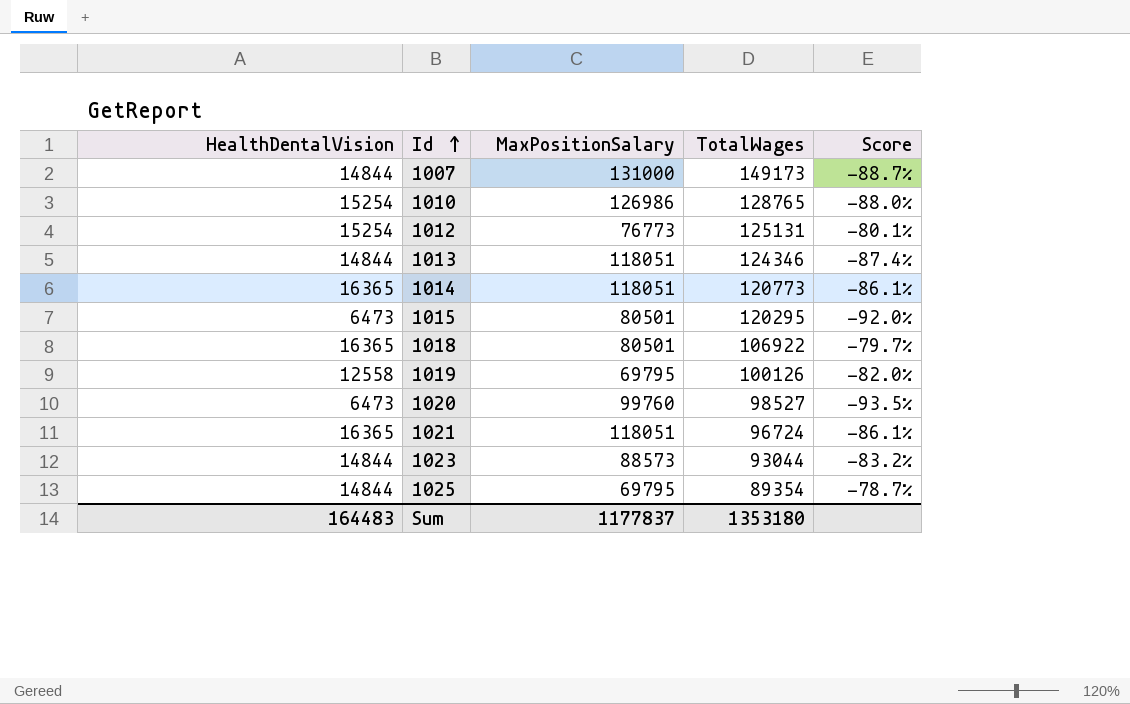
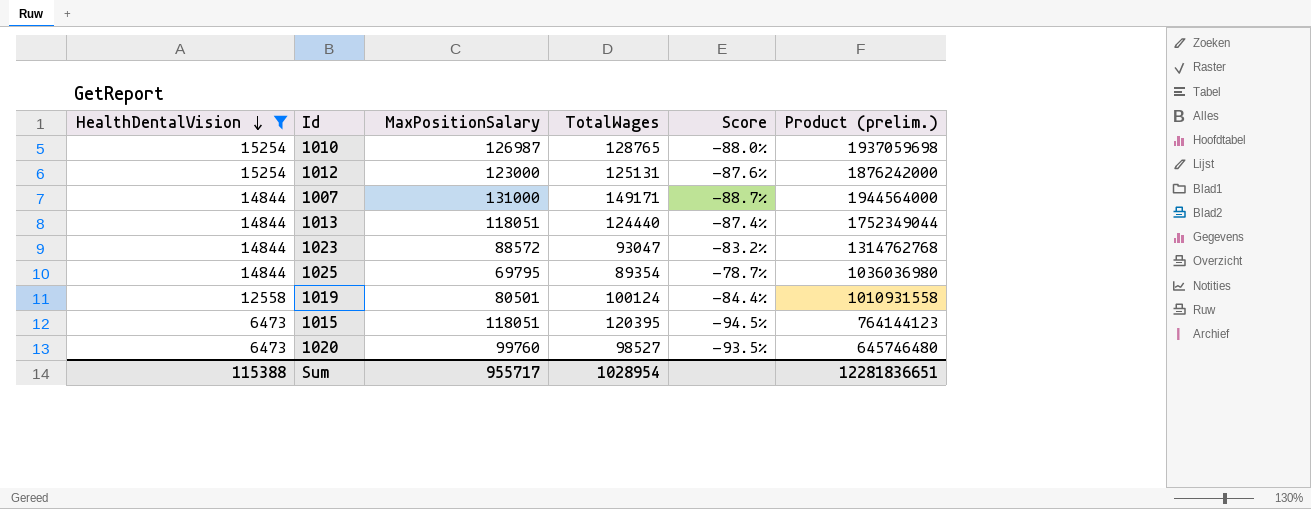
filter: none -> HealthDentalVision != 16365
row order: Id ascending -> HealthDentalVision descending
column Product (prelim.) | formula: none -> [HealthDentalVision] * [MaxPositionSalary]
1010 | MaxPositionSalary: 126986 -> 126987
1012 | MaxPositionSalary: 76773 -> 123000
1012 | Score: -80.1% -> -87.6%
1007 | TotalWages: 149173 -> 149171
1013 | TotalWages: 124346 -> 124440
1023 | MaxPositionSalary: 88573 -> 88572
1023 | TotalWages: 93044 -> 93047
1019 | MaxPositionSalary: 69795 -> 80501
1019 | TotalWages: 100126 -> 100124
1019 | Score: -82.0% -> -84.4%
1015 | MaxPositionSalary: 80501 -> 118051
1015 | TotalWages: 120295 -> 120395
1015 | Score: -92.0% -> -94.5%
Sum | HealthDentalVision: 164483 -> 115388
Sum | MaxPositionSalary: 1177837 -> 955717
Sum | TotalWages: 1353180 -> 1028954

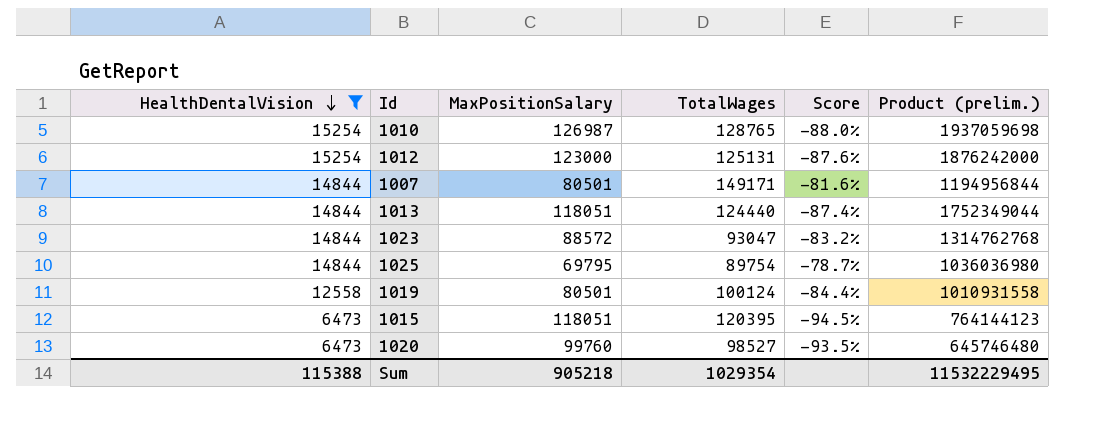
1007 | MaxPositionSalary: 131000 -> 80501
1007 | Score: -88.7% -> -81.6%
1007 | Product (prelim.): 1944564000 -> 1194956844
1025 | TotalWages: 89354 -> 89754
Sum | MaxPositionSalary: 955717 -> 905218
Sum | TotalWages: 1028954 -> 1029354
Sum | Product (prelim.): 12281836651 -> 11532229495

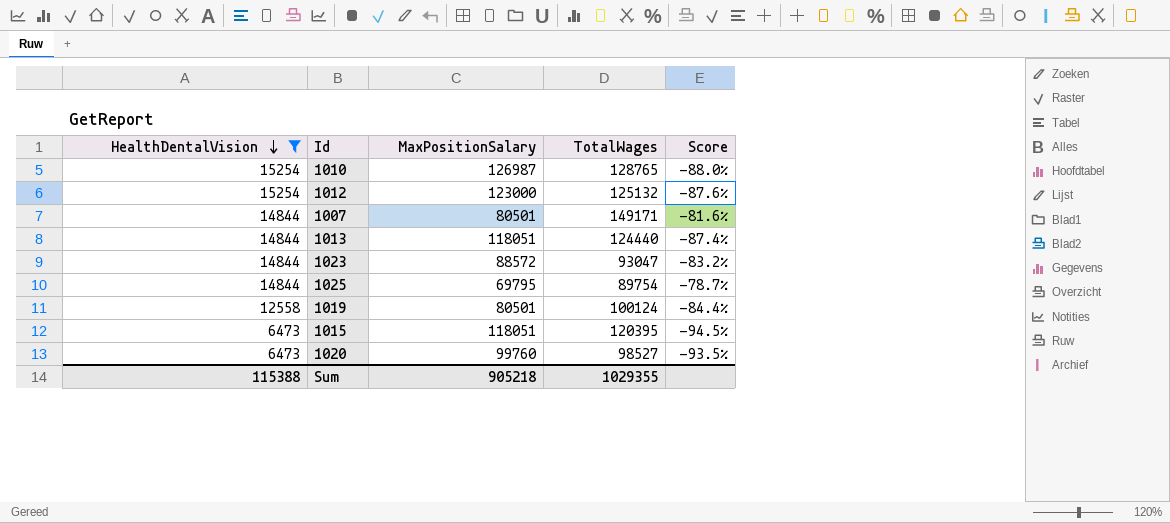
column Product (prelim.) | formula: [HealthDentalVision] * [MaxPositionSalary] -> none
1012 | TotalWages: 125131 -> 125132
Sum | TotalWages: 1029354 -> 1029355

